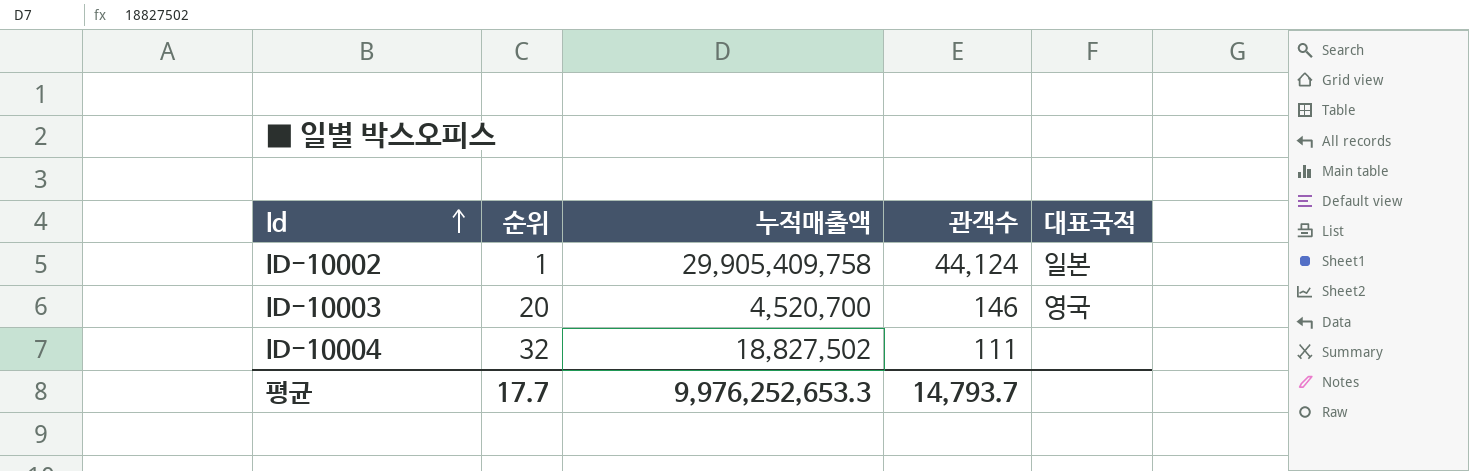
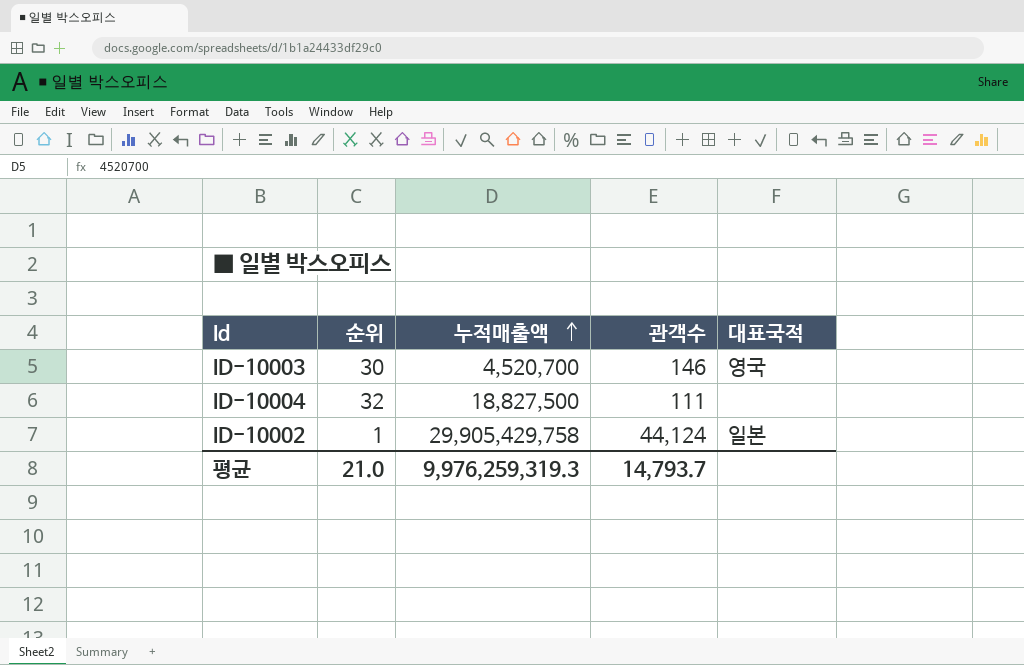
row order: Id ascending -> 누적매출액 ascending
ID-10003 | 순위: 20 -> 30
ID-10004 | 누적매출액: 18,827,502 -> 18,827,500
ID-10002 | 누적매출액: 29,905,409,758 -> 29,905,429,758
평균 | 순위: 17.7 -> 21.0
평균 | 누적매출액: 9,976,252,653.3 -> 9,976,259,319.3

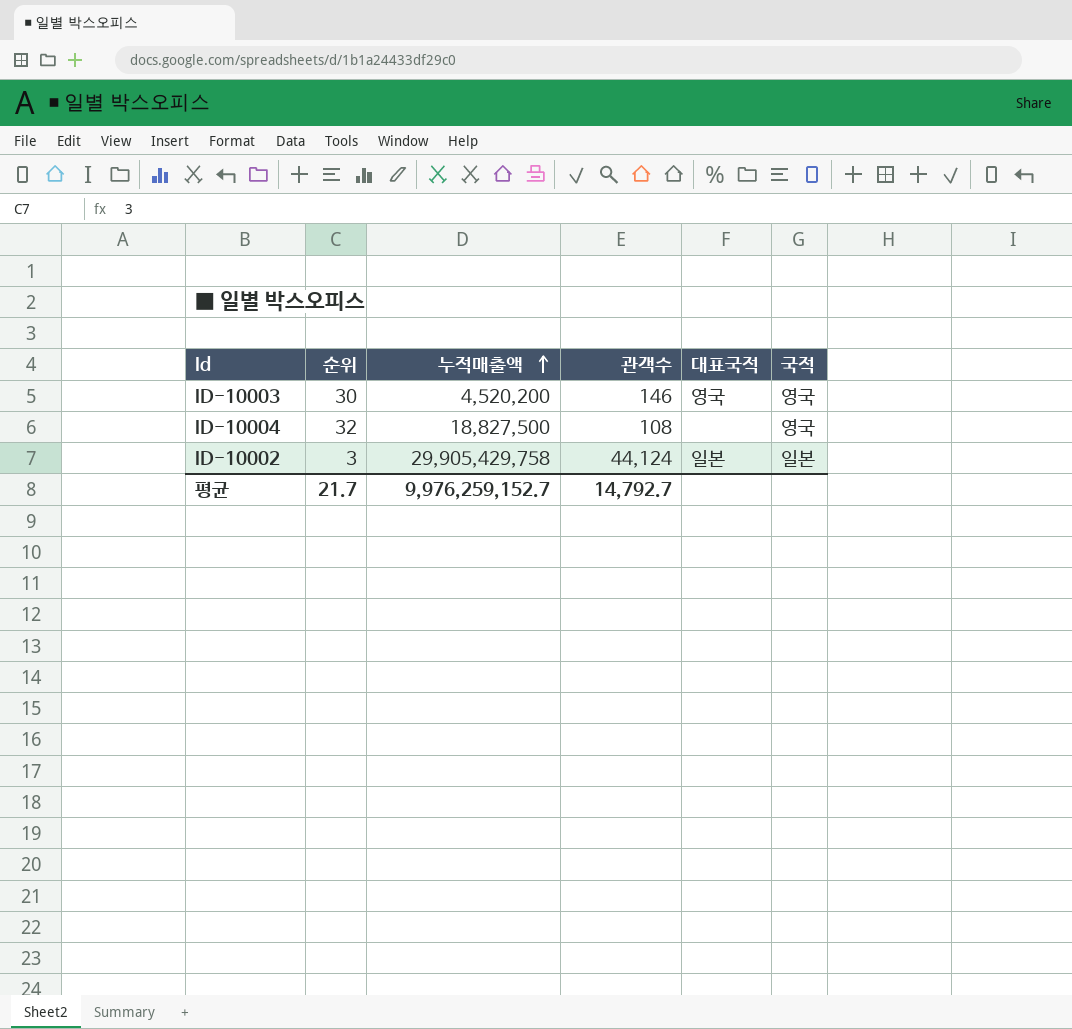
column 국적 | position: none -> 6
ID-10003 | 누적매출액: 4,520,700 -> 4,520,200
ID-10004 | 관객수: 111 -> 108
ID-10002 | 순위: 1 -> 3
평균 | 순위: 21.0 -> 21.7
평균 | 누적매출액: 9,976,259,319.3 -> 9,976,259,152.7
평균 | 관객수: 14,793.7 -> 14,792.7

